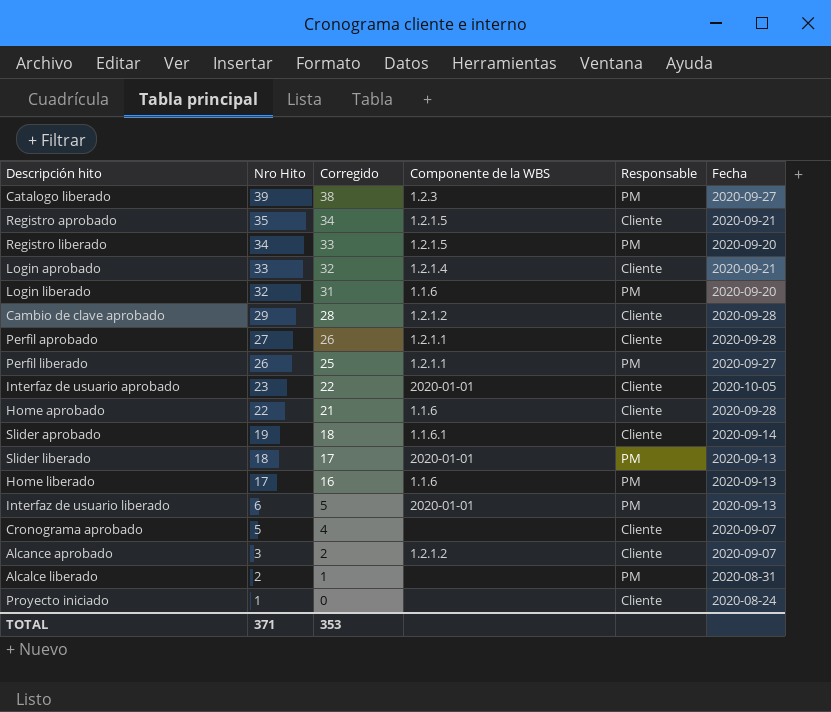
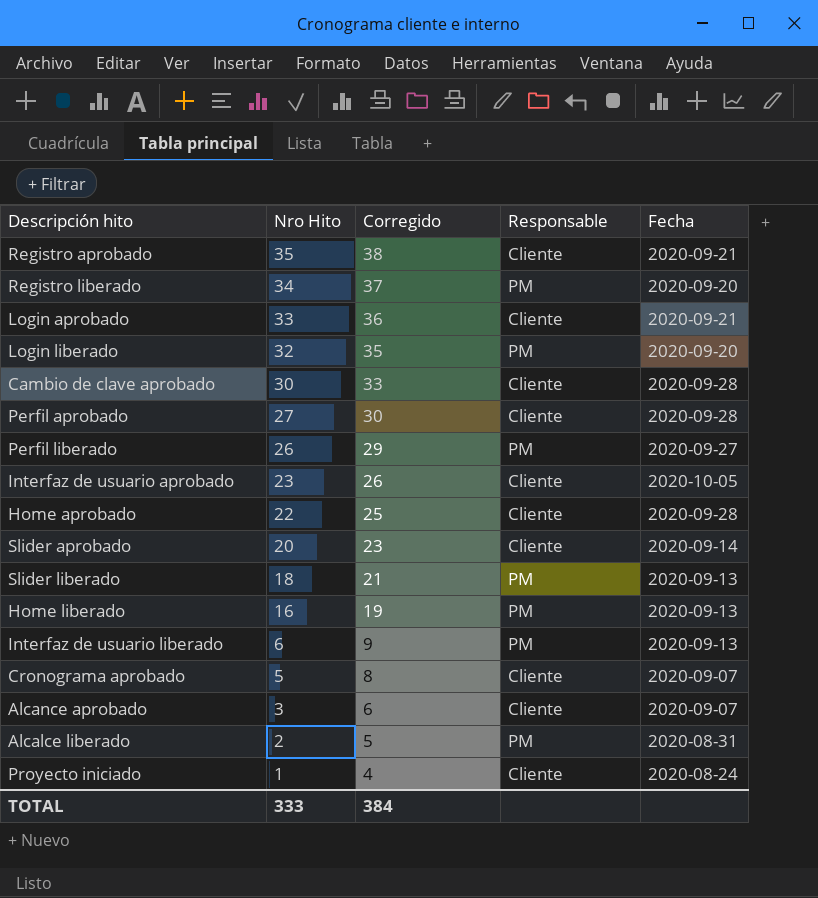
column Componente de la WBS | position: 4 -> none
column Corregido | formula: [Nro Hito] - 1 -> [Nro Hito] + 3
row Catalogo liberado: 39 | 38 | 1.2.3 | PM | 2020-09-27 -> none
Cambio de clave aprobado | Nro Hito: 29 -> 30
Slider aprobado | Nro Hito: 19 -> 20
Home liberado | Nro Hito: 17 -> 16
TOTAL | Nro Hito: 371 -> 333
TOTAL | Corregido: 353 -> 384

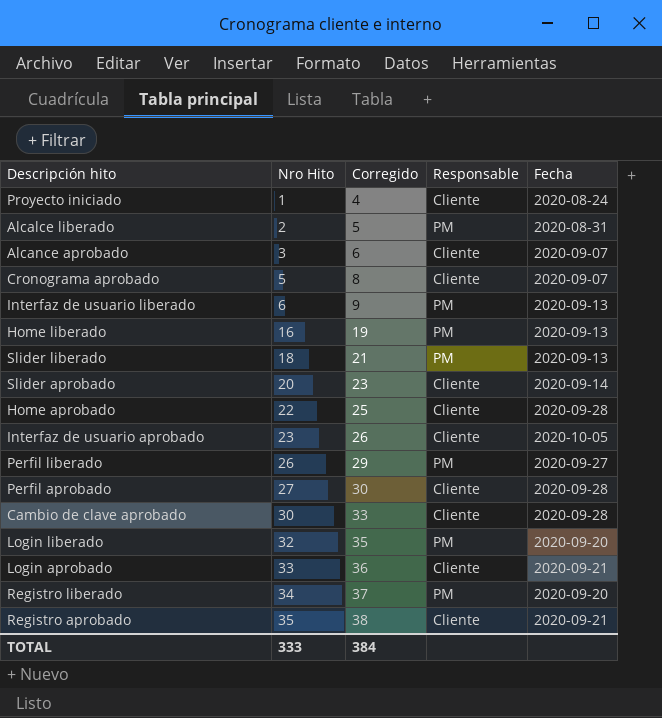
row order: Nro Hito descending -> Nro Hito ascending

